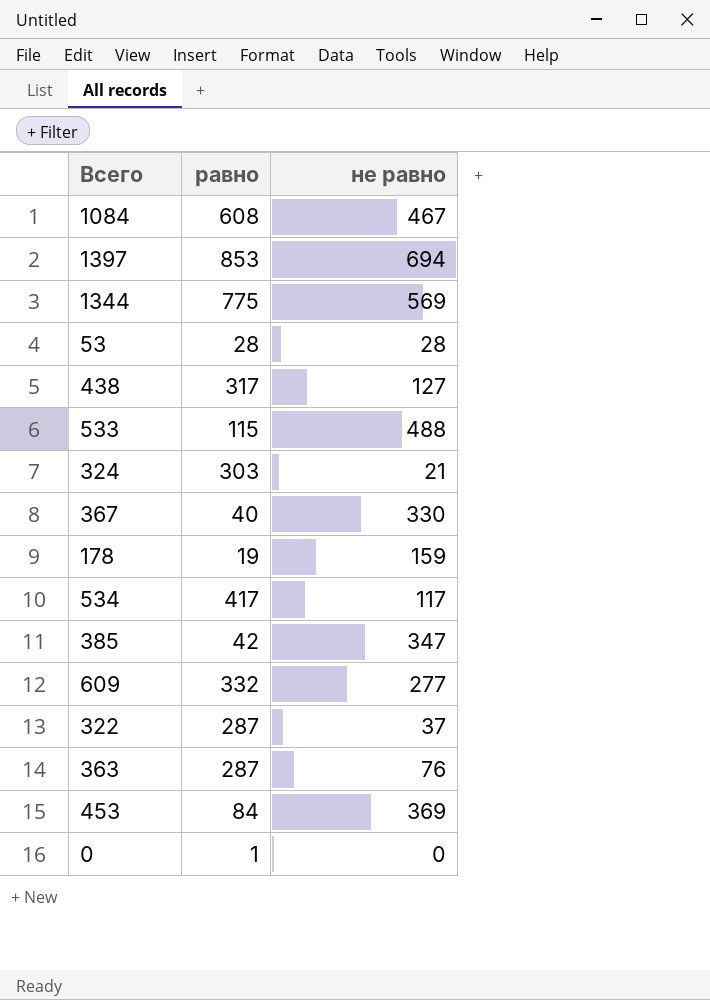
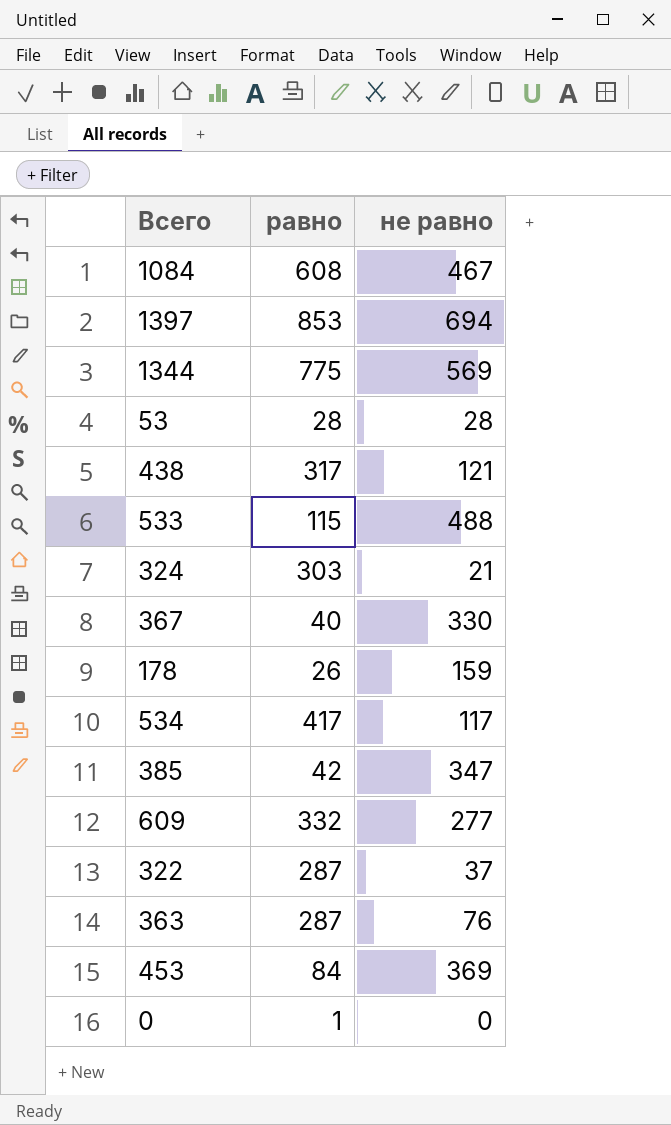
438 | не равно: 127 -> 121
178 | равно: 19 -> 26

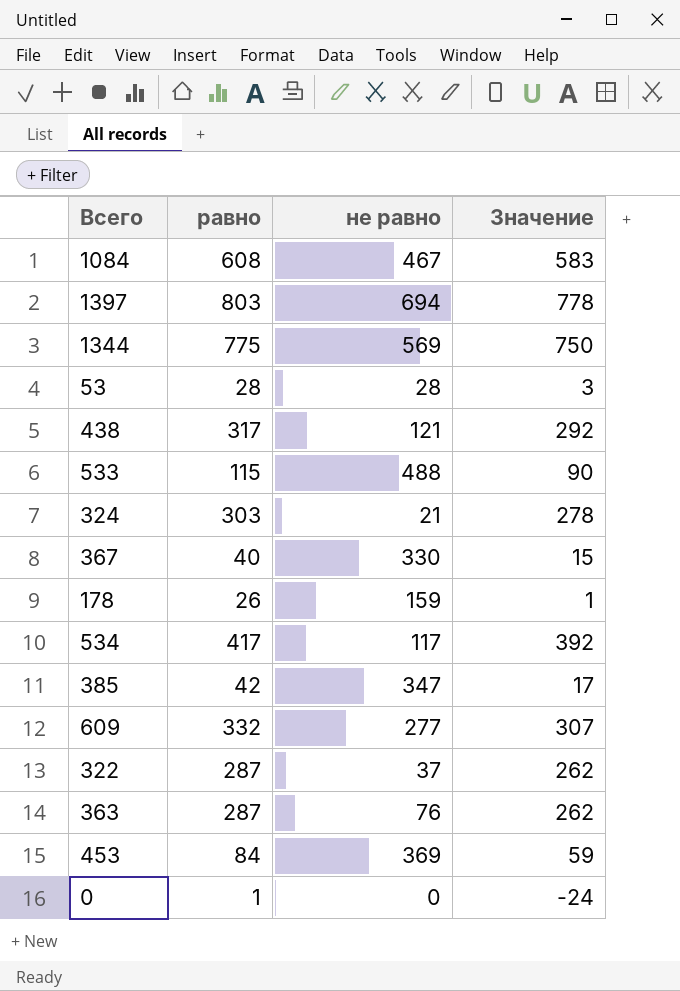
column Значение | formula: none -> [равно] - 25
1397 | равно: 853 -> 803

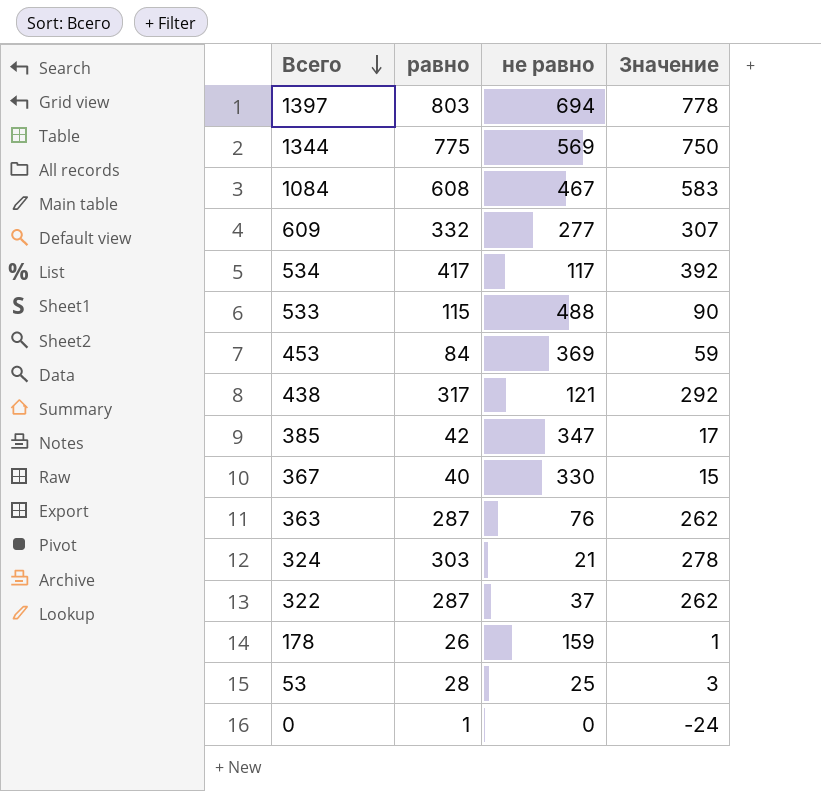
row order: none -> Всего descending
53 | не равно: 28 -> 25

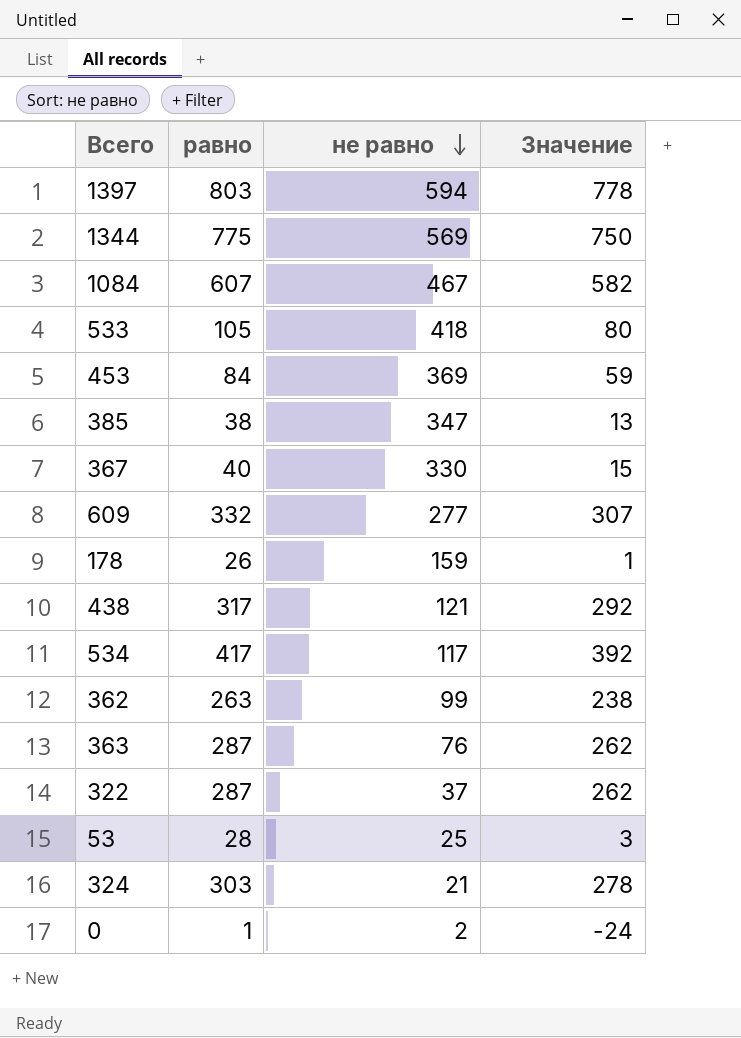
row order: Всего descending -> не равно descending
1397 | не равно: 694 -> 594
1084 | равно: 608 -> 607
1084 | Значение: 583 -> 582
533 | равно: 115 -> 105
533 | не равно: 488 -> 418
533 | Значение: 90 -> 80
385 | равно: 42 -> 38
385 | Значение: 17 -> 13
row 362: none -> 263 | 99 | 238
0 | не равно: 0 -> 2

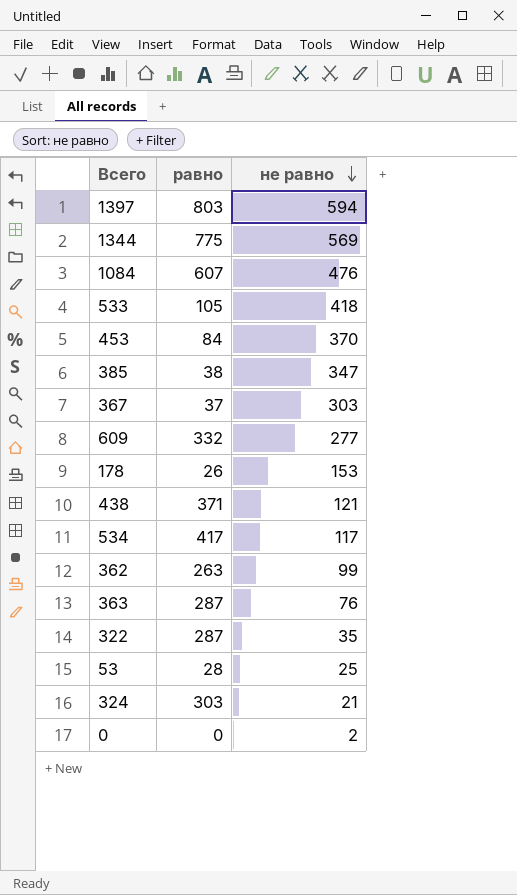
column Значение | formula: [равно] - 25 -> none
1084 | не равно: 467 -> 476
453 | не равно: 369 -> 370
367 | равно: 40 -> 37
367 | не равно: 330 -> 303
178 | не равно: 159 -> 153
438 | равно: 317 -> 371
322 | не равно: 37 -> 35
0 | равно: 1 -> 0

